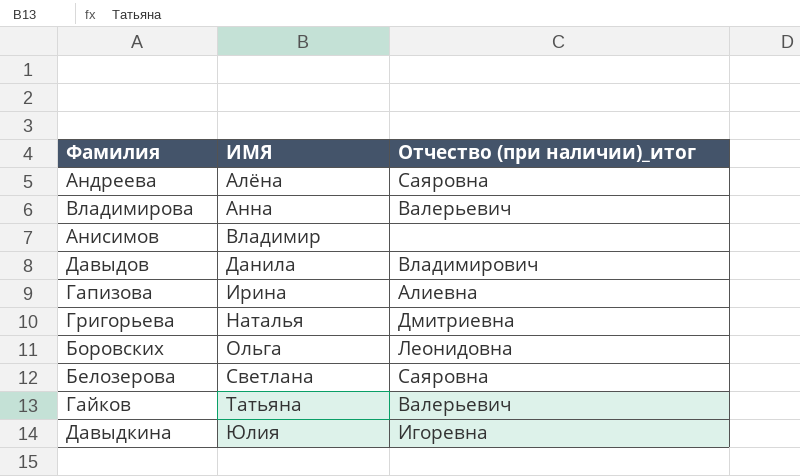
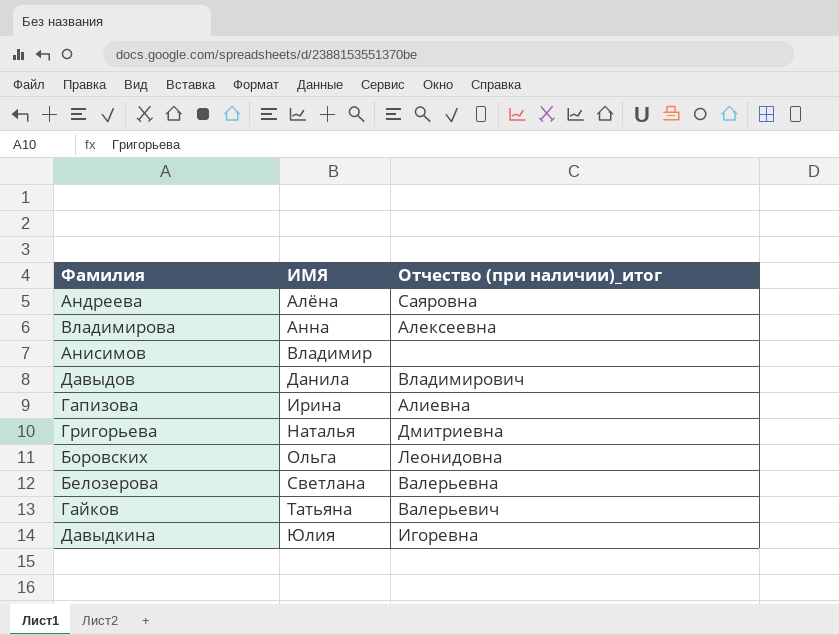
Владимирова | Отчество (при наличии)_итог: Валерьевич -> Алексеевна
Белозерова | Отчество (при наличии)_итог: Саяровна -> Валерьевна

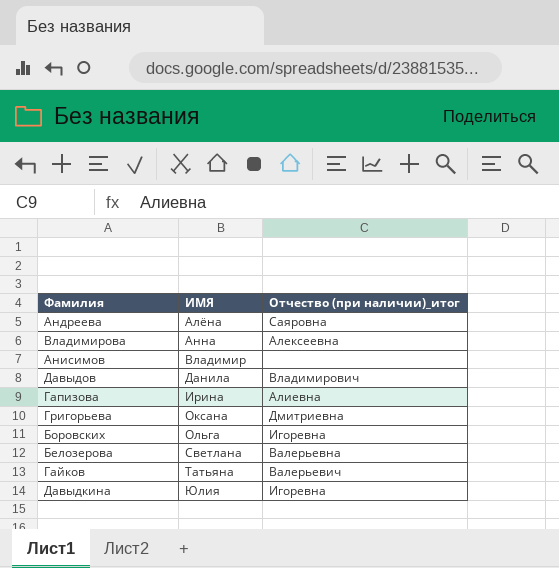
Григорьева | ИМЯ: Наталья -> Оксана
Боровских | Отчество (при наличии)_итог: Леонидовна -> Игоревна

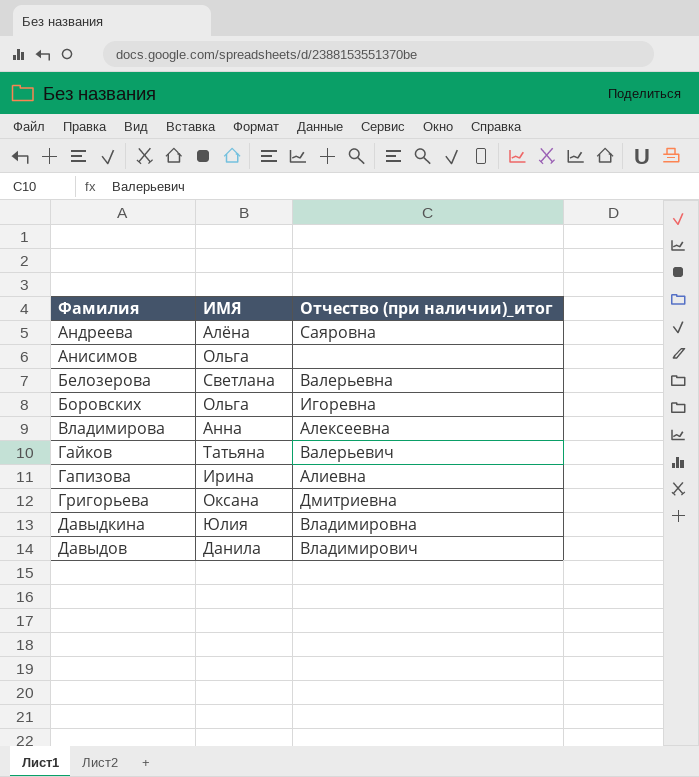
row order: ИМЯ ascending -> Фамилия ascending
Анисимов | ИМЯ: Владимир -> Ольга
Давыдкина | Отчество (при наличии)_итог: Игоревна -> Владимировна

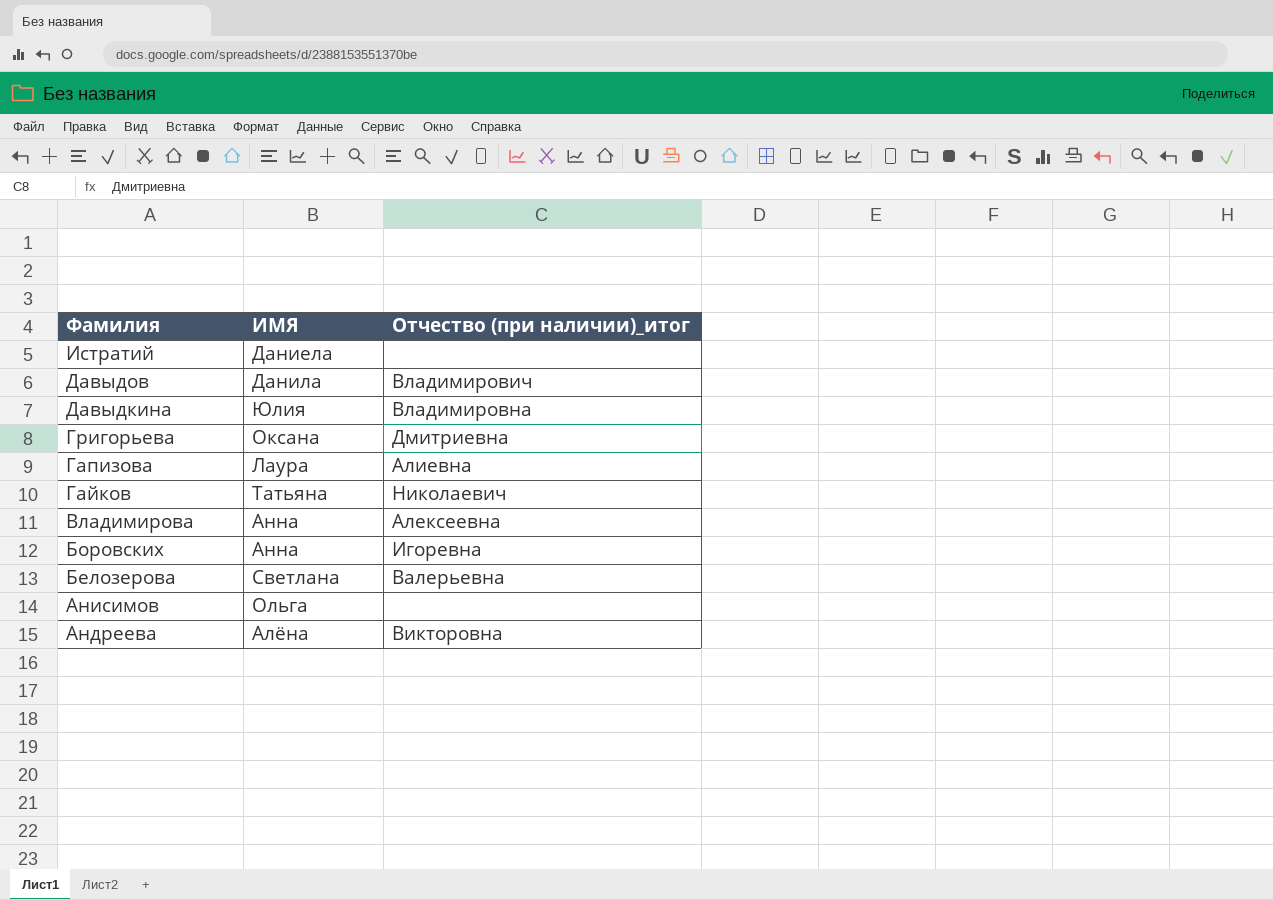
row order: Фамилия ascending -> Фамилия descending
row Истратий: none -> Даниела | none
Гапизова | ИМЯ: Ирина -> Лаура
Гайков | Отчество (при наличии)_итог: Валерьевич -> Николаевич
Боровских | ИМЯ: Ольга -> Анна
Андреева | Отчество (при наличии)_итог: Саяровна -> Викторовна

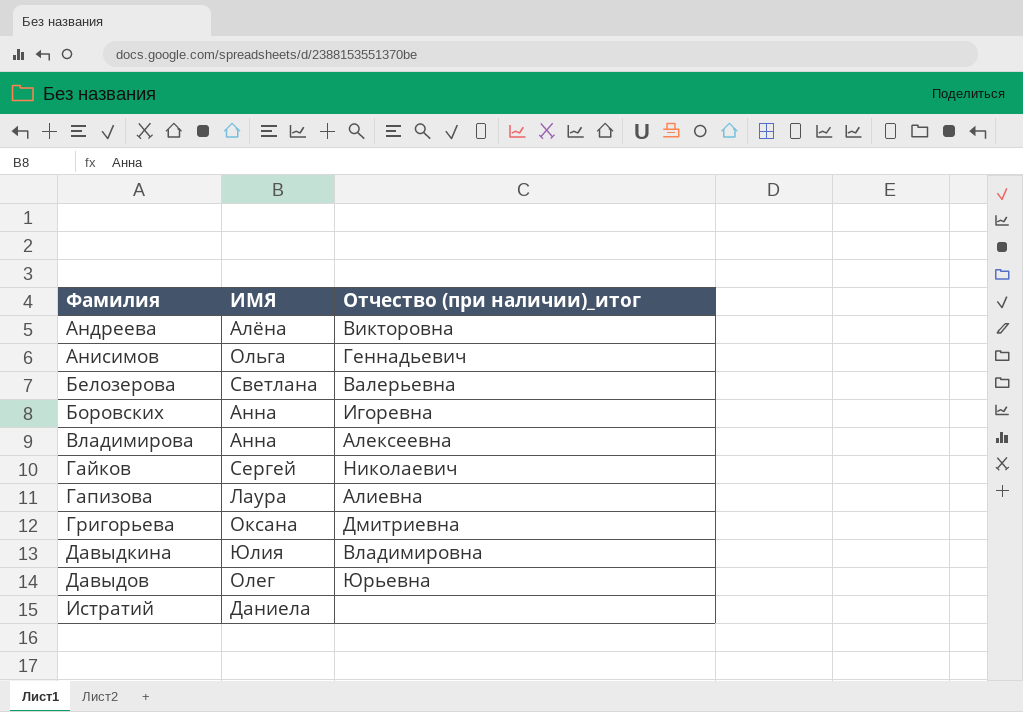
row order: Фамилия descending -> Фамилия ascending
Анисимов | Отчество (при наличии)_итог: none -> Геннадьевич
Гайков | ИМЯ: Татьяна -> Сергей
Давыдов | ИМЯ: Данила -> Олег
Давыдов | Отчество (при наличии)_итог: Владимирович -> Юрьевна

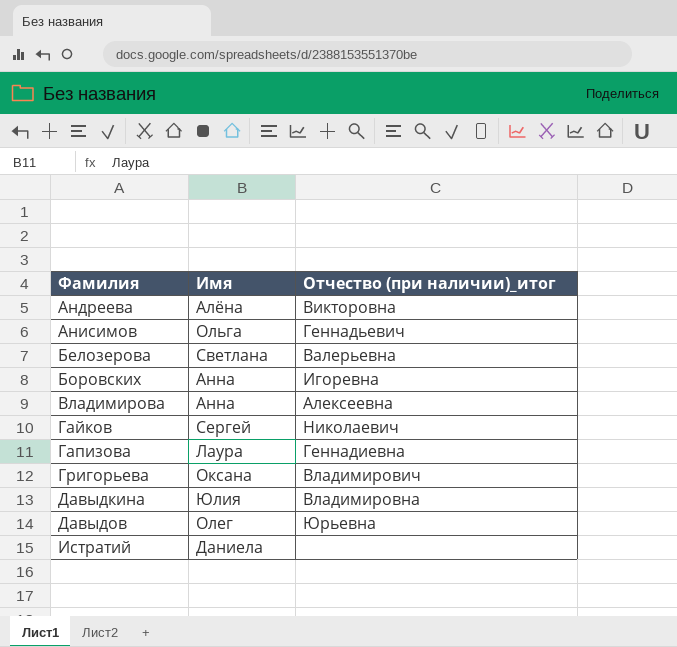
column name: ИМЯ -> Имя
Гапизова | Отчество (при наличии)_итог: Алиевна -> Геннадиевна
Григорьева | Отчество (при наличии)_итог: Дмитриевна -> Владимирович

